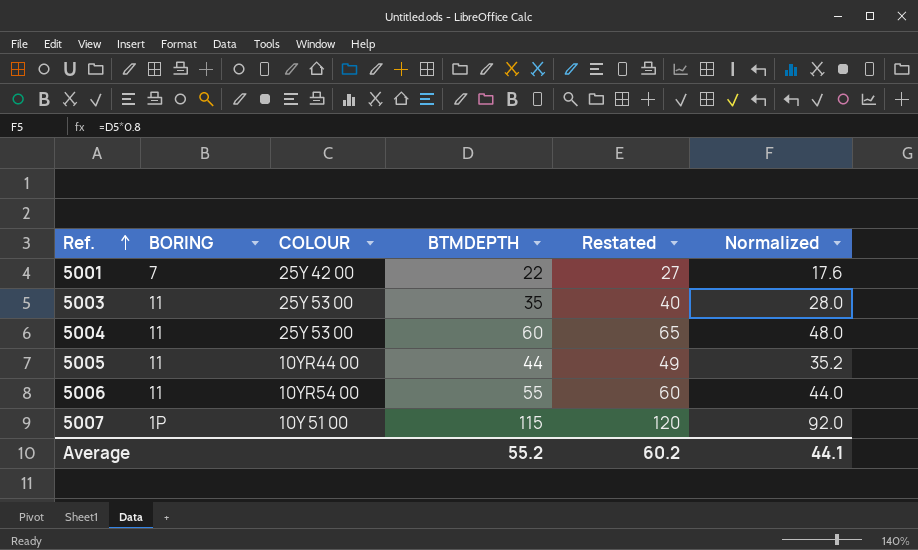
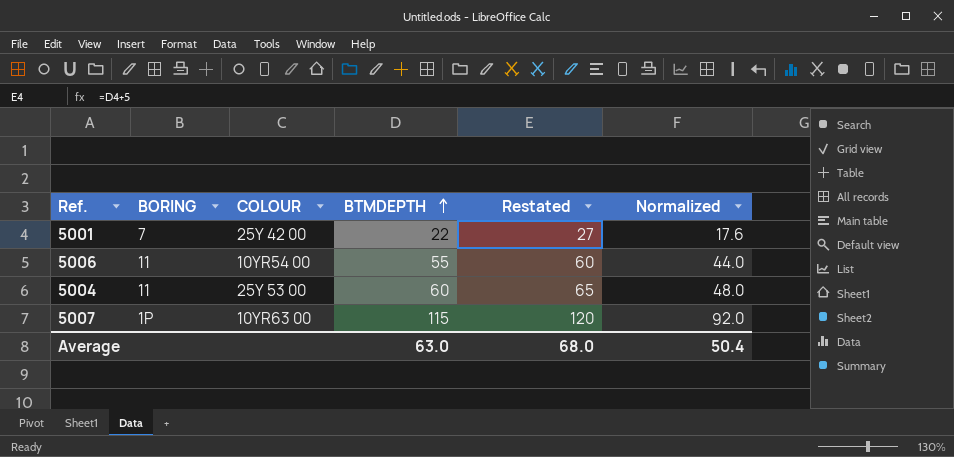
row order: Ref. ascending -> BTMDEPTH ascending
row 5003: 11 | 25Y 53 00 | 35 | 40 | 28.0 -> none
row 5005: 11 | 10YR44 00 | 44 | 49 | 35.2 -> none
5007 | COLOUR: 10Y 51 00 -> 10YR63 00
Average | BTMDEPTH: 55.2 -> 63.0
Average | Restated: 60.2 -> 68.0
Average | Normalized: 44.1 -> 50.4

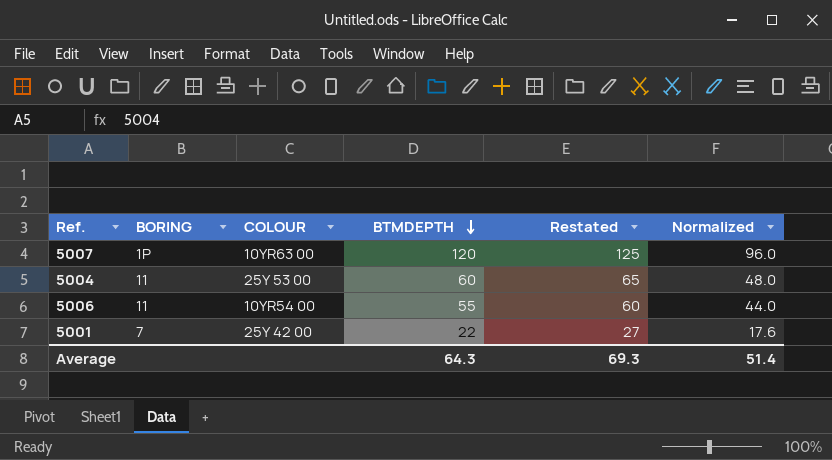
row order: BTMDEPTH ascending -> BTMDEPTH descending
5007 | BTMDEPTH: 115 -> 120
5007 | Restated: 120 -> 125
5007 | Normalized: 92.0 -> 96.0
Average | BTMDEPTH: 63.0 -> 64.3
Average | Restated: 68.0 -> 69.3
Average | Normalized: 50.4 -> 51.4

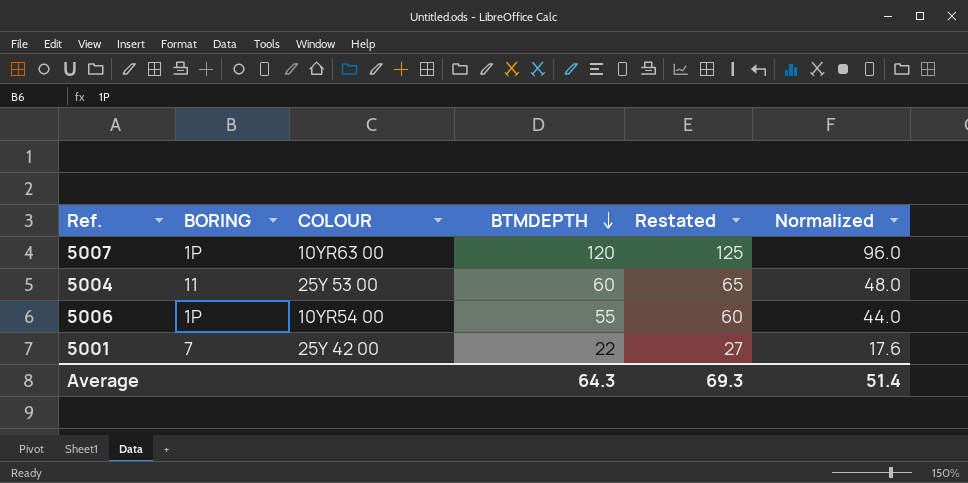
5006 | BORING: 11 -> 1P

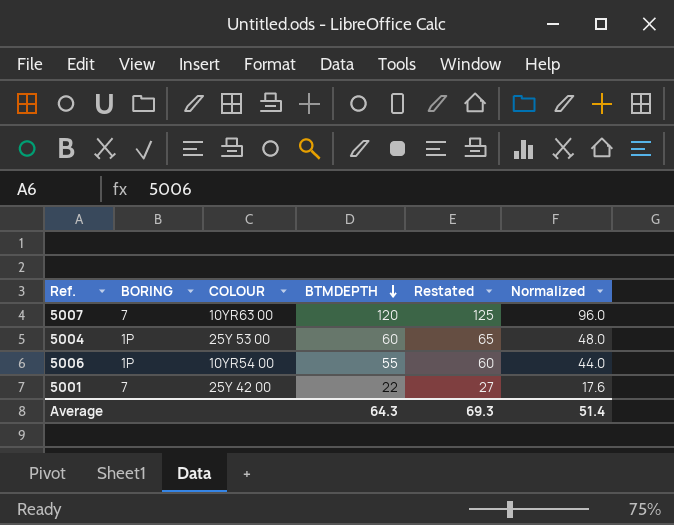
5007 | BORING: 1P -> 7
5004 | BORING: 11 -> 1P

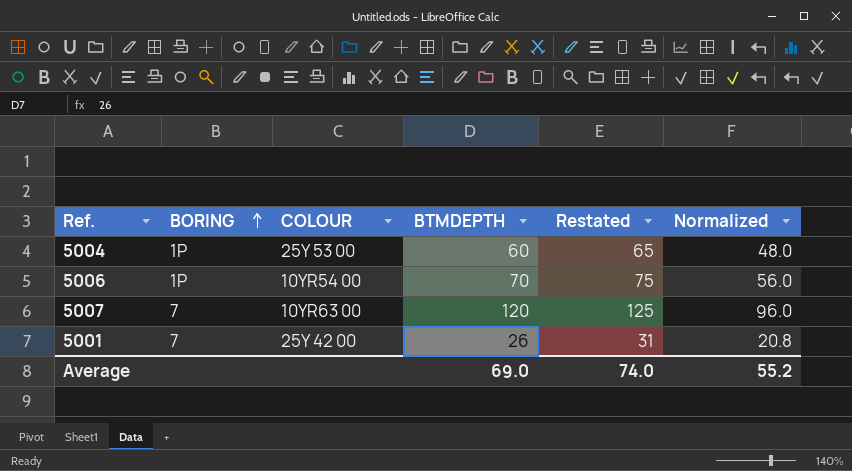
row order: BTMDEPTH descending -> BORING ascending
5006 | BTMDEPTH: 55 -> 70
5006 | Restated: 60 -> 75
5006 | Normalized: 44.0 -> 56.0
5001 | BTMDEPTH: 22 -> 26
5001 | Restated: 27 -> 31
5001 | Normalized: 17.6 -> 20.8
Average | BTMDEPTH: 64.3 -> 69.0
Average | Restated: 69.3 -> 74.0
Average | Normalized: 51.4 -> 55.2

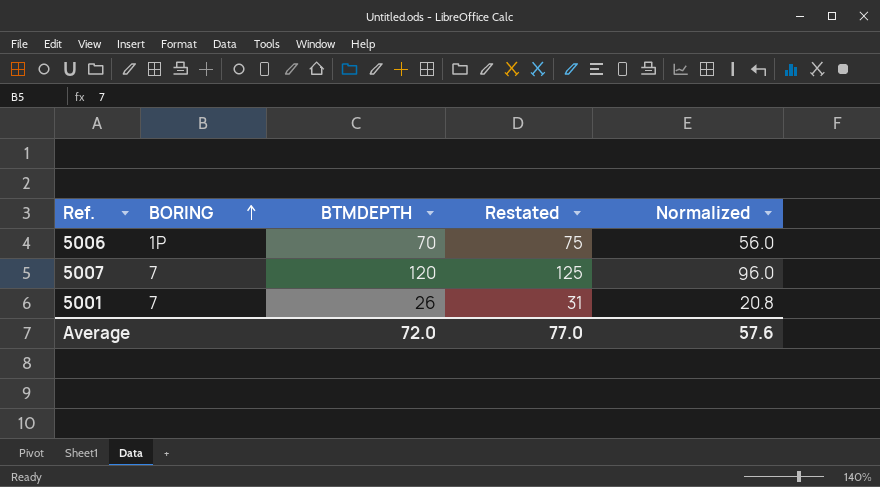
column COLOUR | position: 3 -> none
row 5004: 1P | 25Y 53 00 | 60 | 65 | 48.0 -> none
Average | BTMDEPTH: 69.0 -> 72.0
Average | Restated: 74.0 -> 77.0
Average | Normalized: 55.2 -> 57.6

